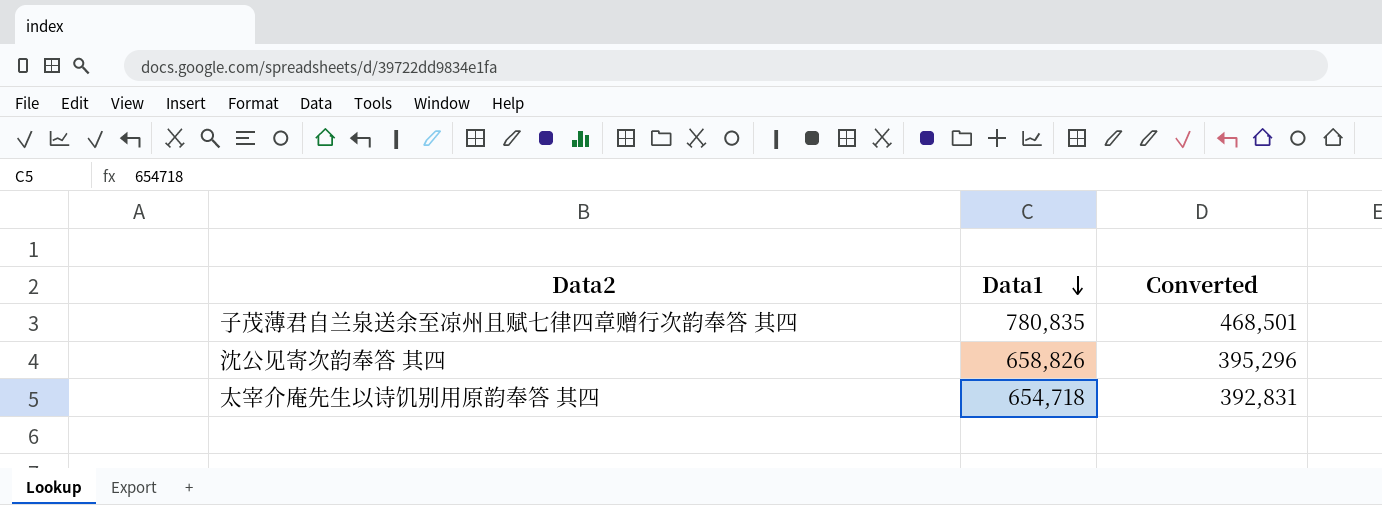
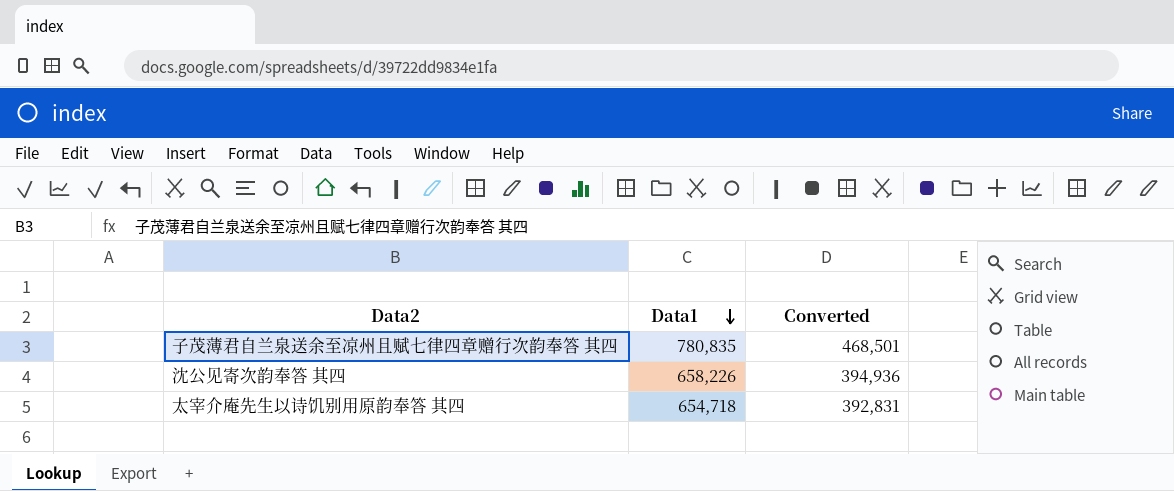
沈公见寄次韵奉答 其四 | Data1: 658,826 -> 658,226
沈公见寄次韵奉答 其四 | Converted: 395,296 -> 394,936

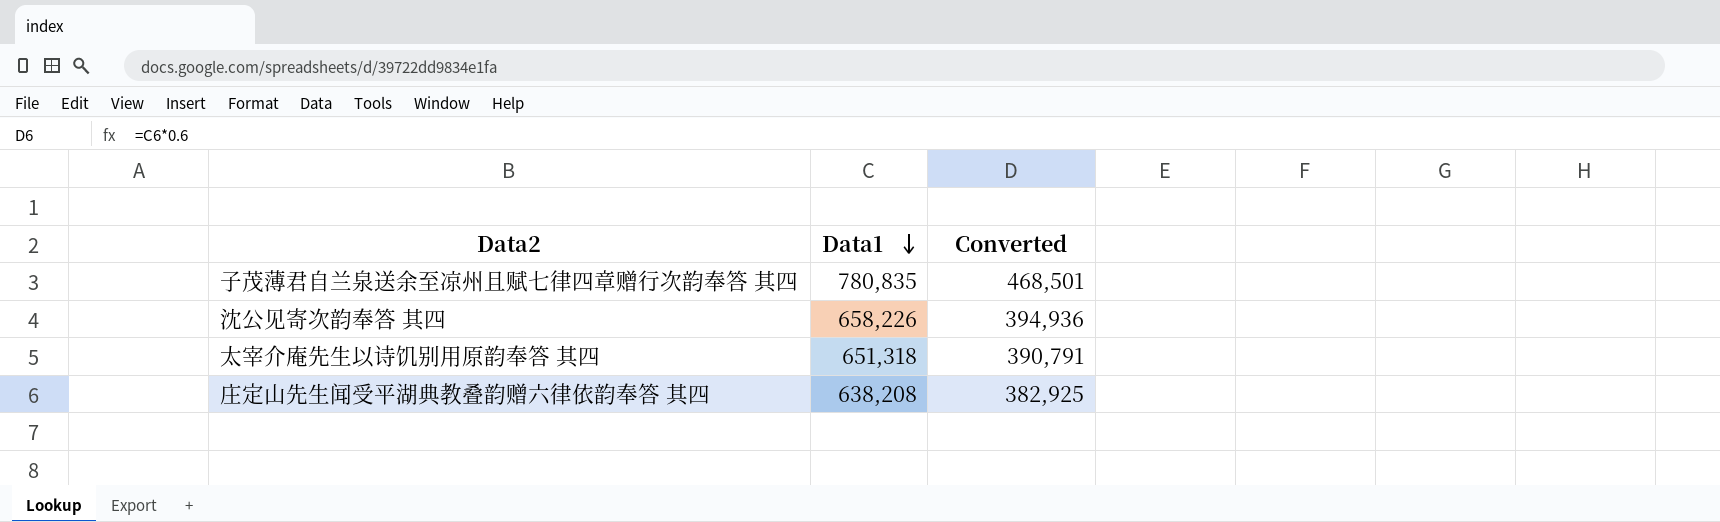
太宰介庵先生以诗饥别用原韵奉答 其四 | Data1: 654,718 -> 651,318
太宰介庵先生以诗饥别用原韵奉答 其四 | Converted: 392,831 -> 390,791
row 庄定山先生闻受平湖典教叠韵赠六律依韵奉答 其四: none -> 638,208 | 382,925

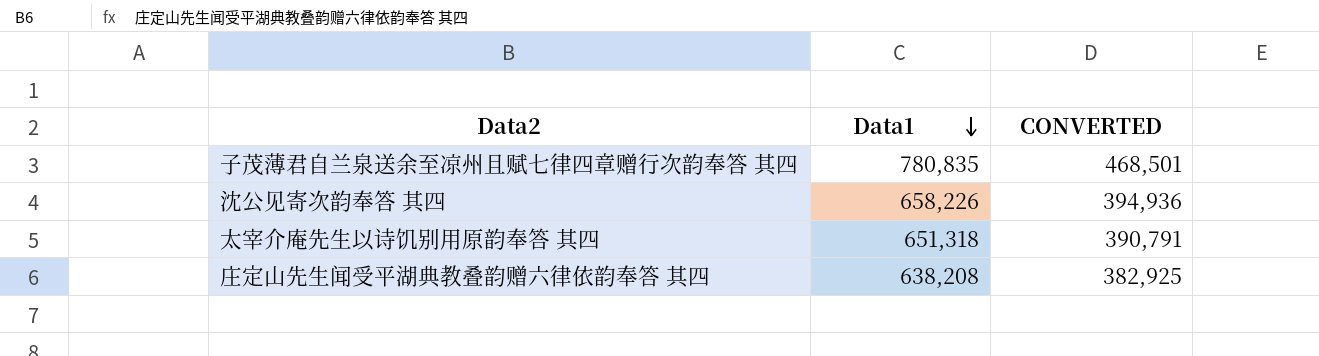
column name: Converted -> CONVERTED

